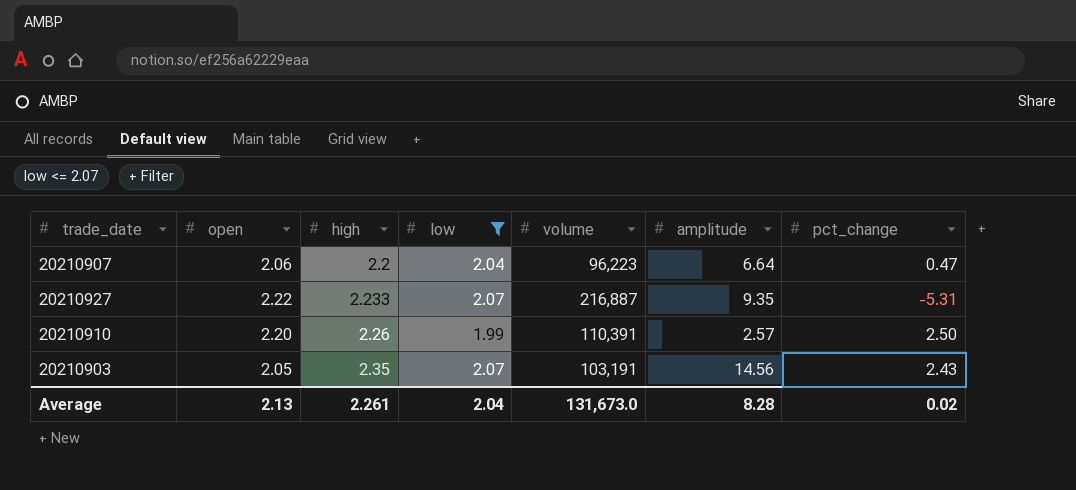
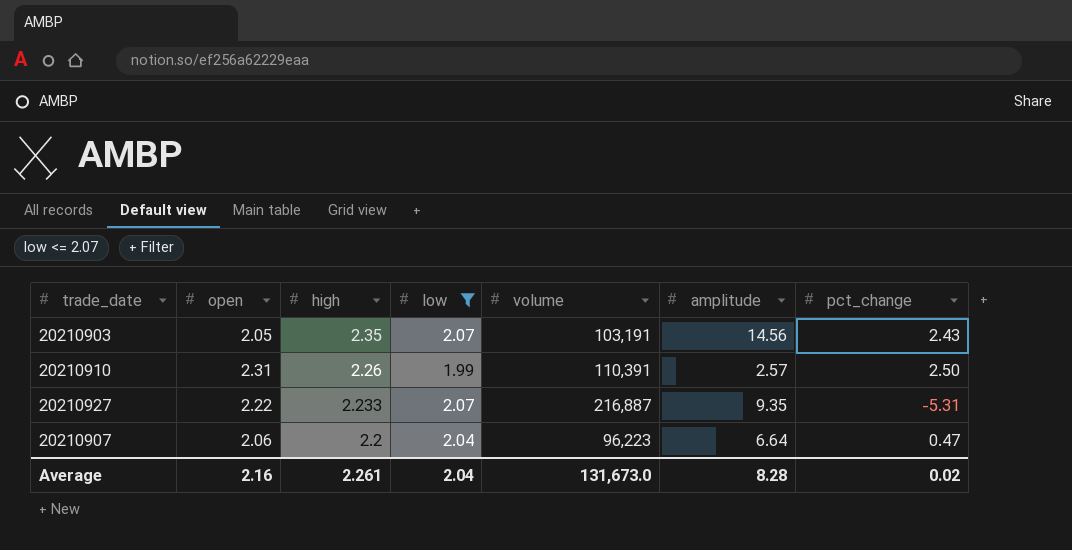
row order: high ascending -> high descending
20210910 | open: 2.20 -> 2.31
Average | open: 2.13 -> 2.16

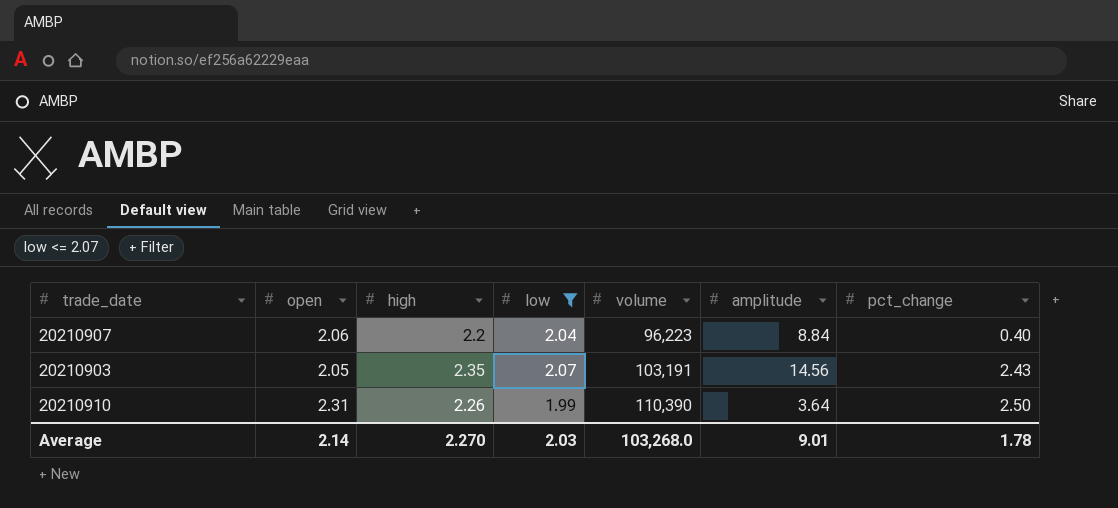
row order: high descending -> volume ascending
row 20210927: 2.22 | 2.233 | 2.07 | 216,887 | 9.35 | -5.31 -> none
20210907 | amplitude: 6.64 -> 8.84
20210907 | pct_change: 0.47 -> 0.40
20210910 | volume: 110,391 -> 110,390
20210910 | amplitude: 2.57 -> 3.64
Average | open: 2.16 -> 2.14
Average | high: 2.261 -> 2.270
Average | low: 2.04 -> 2.03
Average | volume: 131,673.0 -> 103,268.0
Average | amplitude: 8.28 -> 9.01
Average | pct_change: 0.02 -> 1.78

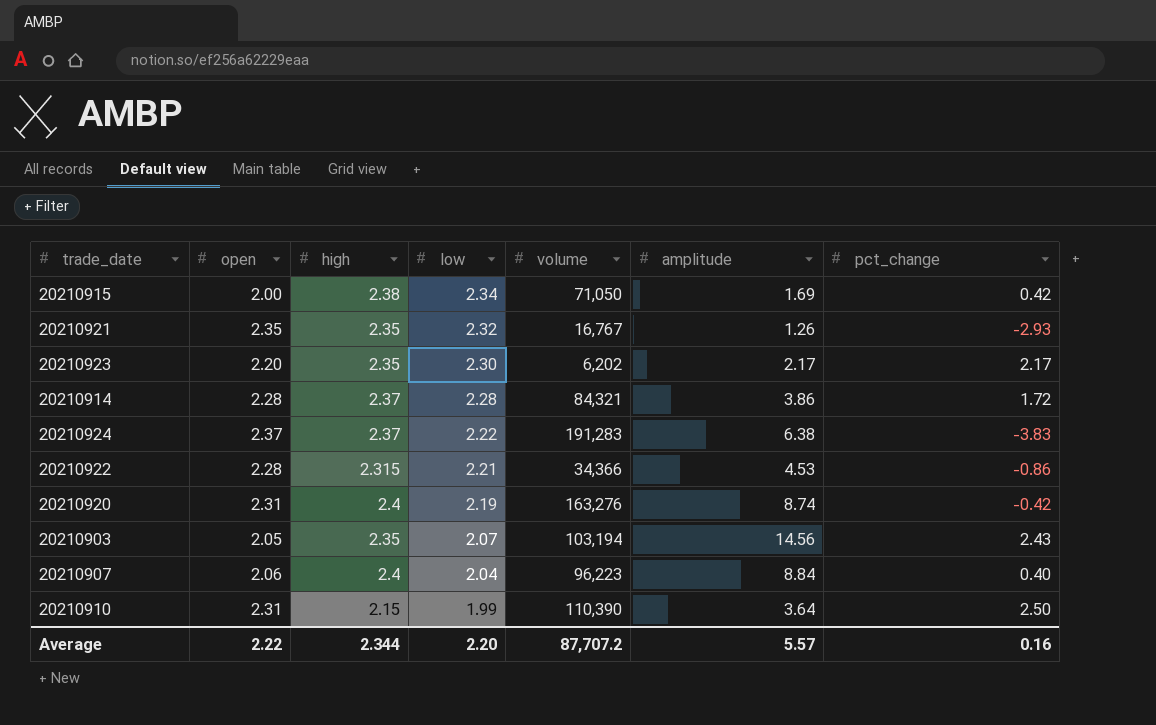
filter: low <= 2.07 -> none
row order: volume ascending -> low descending
20210903 | volume: 103,191 -> 103,194
20210907 | high: 2.2 -> 2.4
20210910 | high: 2.26 -> 2.15
Average | open: 2.14 -> 2.22
Average | high: 2.270 -> 2.344
Average | low: 2.03 -> 2.20
Average | volume: 103,268.0 -> 87,707.2
Average | amplitude: 9.01 -> 5.57
Average | pct_change: 1.78 -> 0.16

